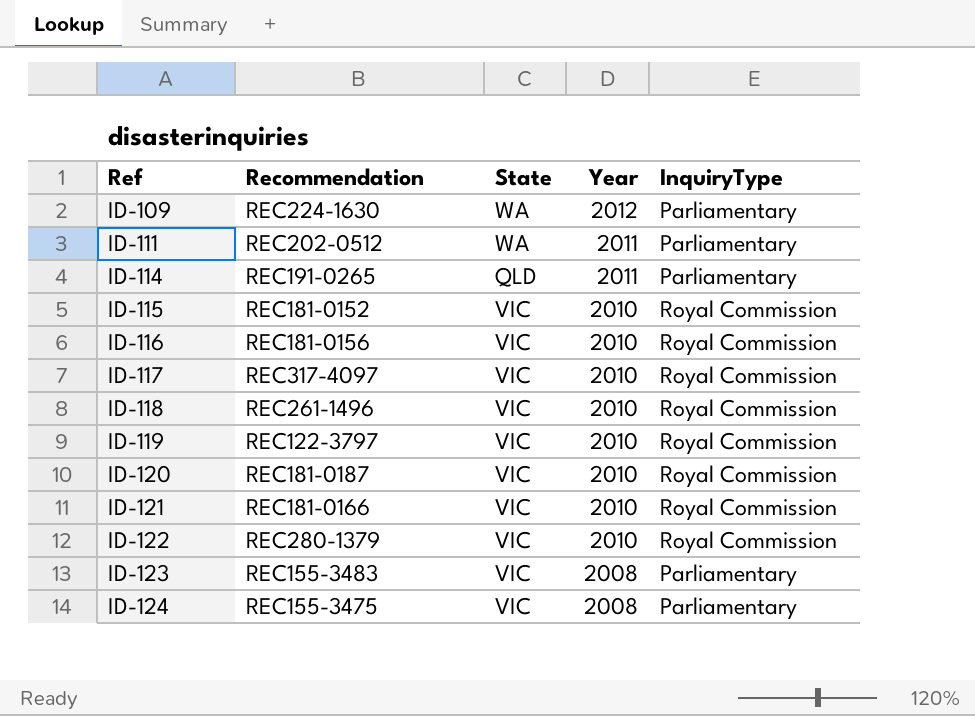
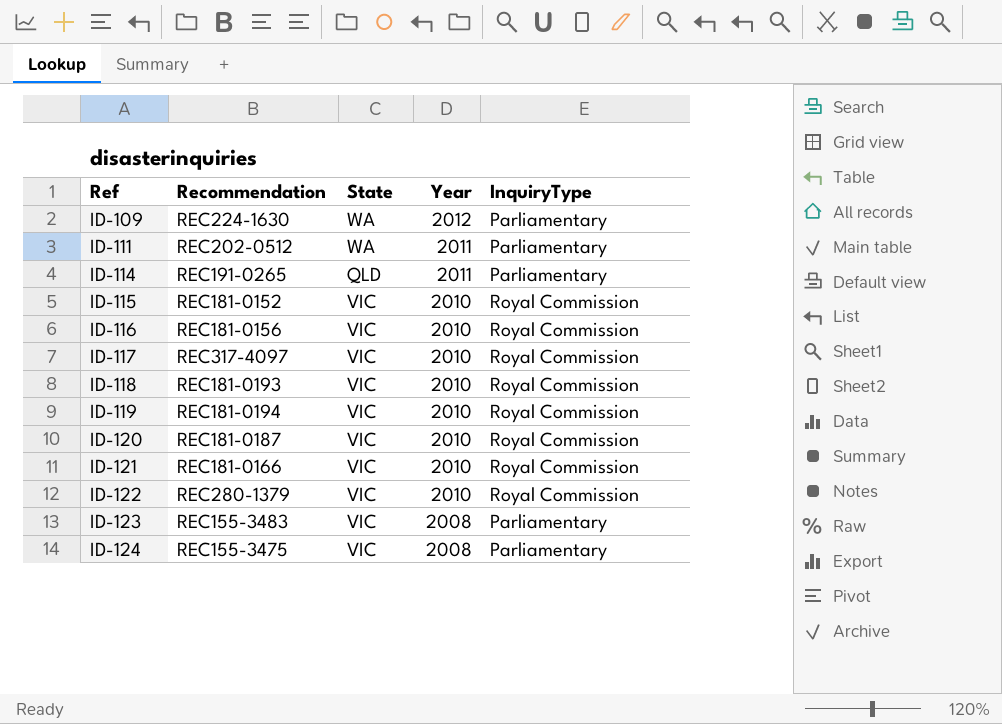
ID-118 | Recommendation: REC261-1496 -> REC181-0193
ID-119 | Recommendation: REC122-3797 -> REC181-0194

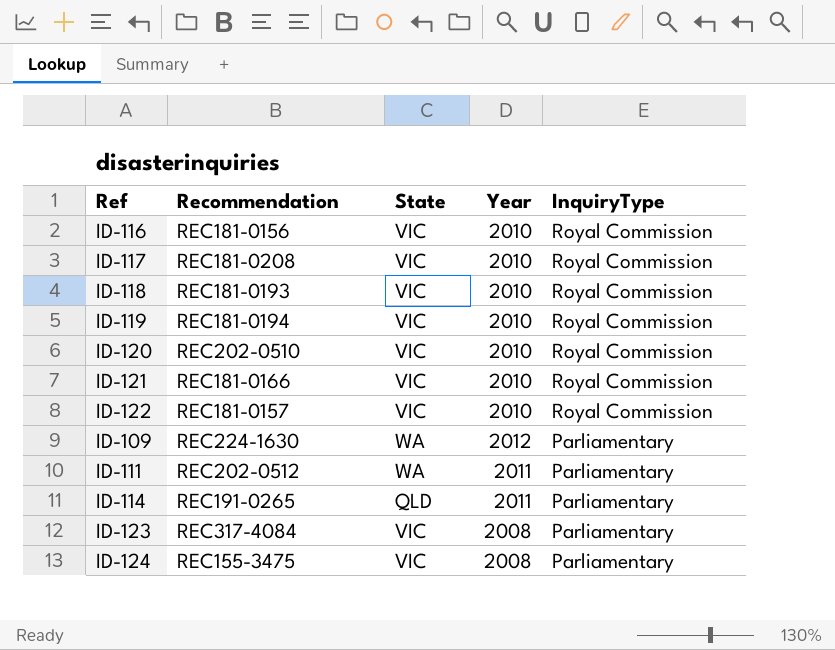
row order: Ref ascending -> InquiryType descending
row ID-115: REC181-0152 | VIC | 2010 | Royal Commission -> none
ID-117 | Recommendation: REC317-4097 -> REC181-0208
ID-120 | Recommendation: REC181-0187 -> REC202-0510
ID-122 | Recommendation: REC280-1379 -> REC181-0157
ID-123 | Recommendation: REC155-3483 -> REC317-4084

